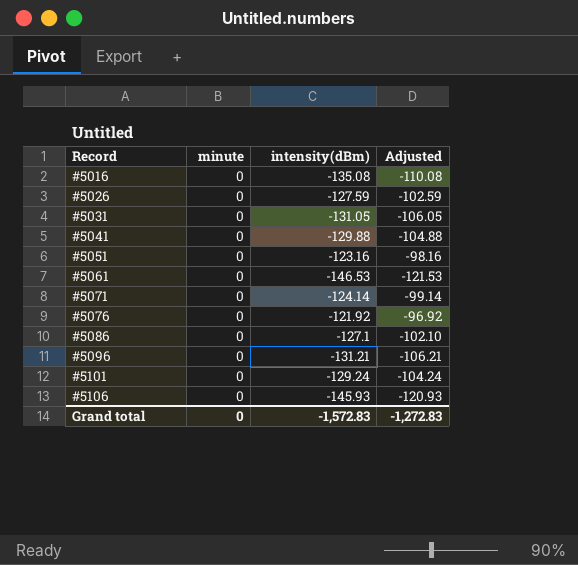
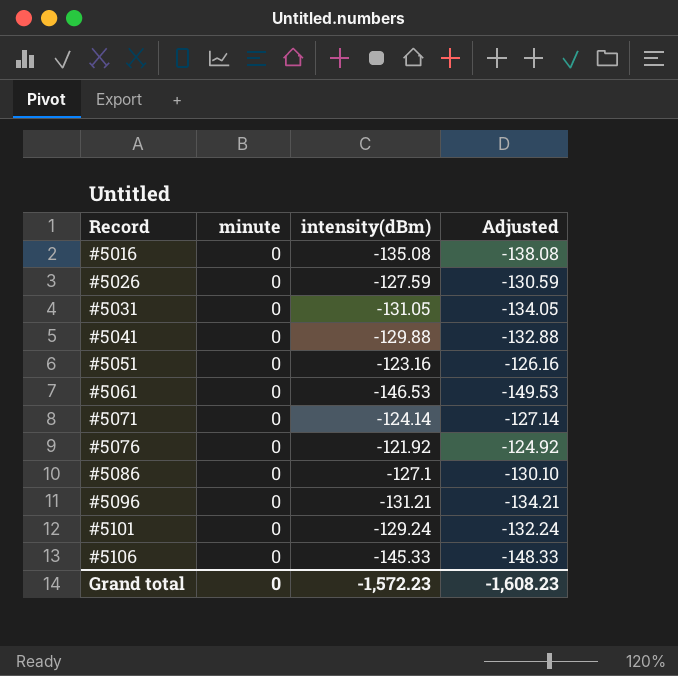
column Adjusted | formula: [intensity(dBm)] + 25 -> [intensity(dBm)] - 3
#5106 | intensity(dBm): -145.93 -> -145.33
Grand total | intensity(dBm): -1,572.83 -> -1,572.23
Grand total | Adjusted: -1,272.83 -> -1,608.23

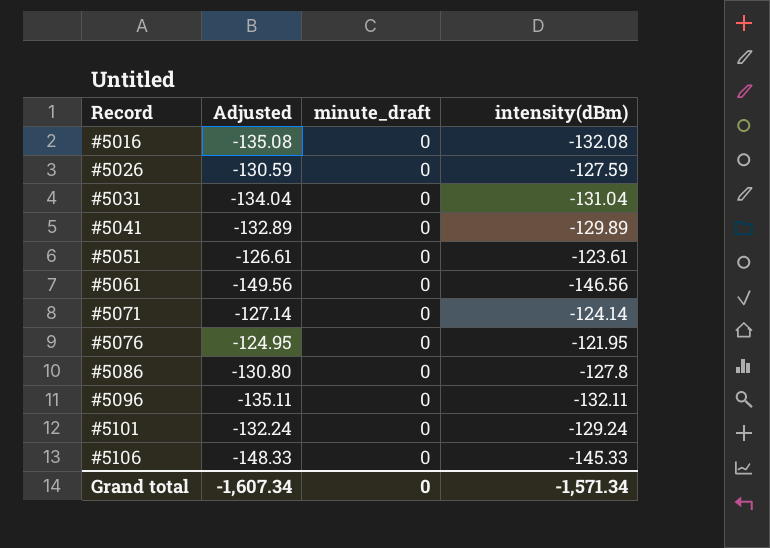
column Adjusted | position: 4 -> 2
column name: minute -> minute_draft
#5016 | Adjusted: -138.08 -> -135.08
#5016 | intensity(dBm): -135.08 -> -132.08
#5031 | Adjusted: -134.05 -> -134.04
#5031 | intensity(dBm): -131.05 -> -131.04
#5041 | Adjusted: -132.88 -> -132.89
#5041 | intensity(dBm): -129.88 -> -129.89
#5051 | Adjusted: -126.16 -> -126.61
#5051 | intensity(dBm): -123.16 -> -123.61
#5061 | Adjusted: -149.53 -> -149.56
#5061 | intensity(dBm): -146.53 -> -146.56
#5076 | Adjusted: -124.92 -> -124.95
#5076 | intensity(dBm): -121.92 -> -121.95
#5086 | Adjusted: -130.10 -> -130.80
#5086 | intensity(dBm): -127.1 -> -127.8
#5096 | Adjusted: -134.21 -> -135.11
#5096 | intensity(dBm): -131.21 -> -132.11
Grand total | Adjusted: -1,608.23 -> -1,607.34
Grand total | intensity(dBm): -1,572.23 -> -1,571.34

